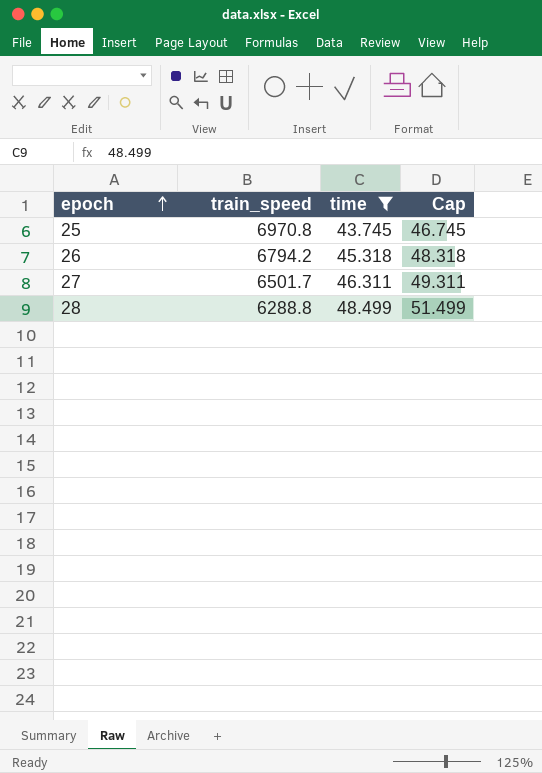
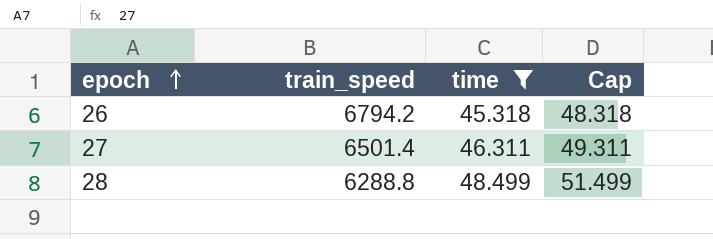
row 25: 6970.8 | 43.745 | 46.745 -> none
27 | train_speed: 6501.7 -> 6501.4

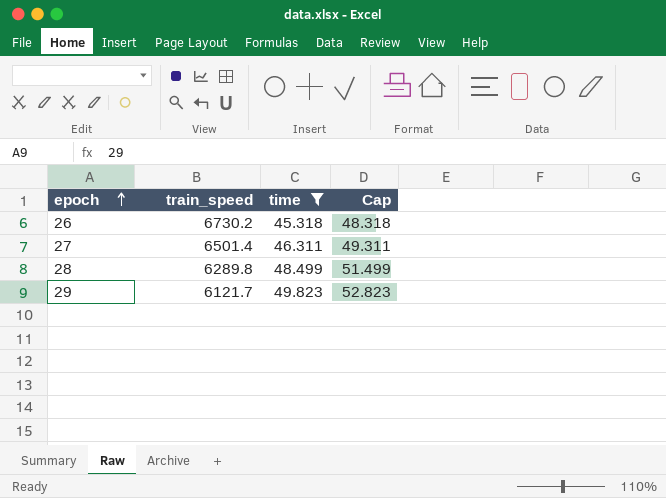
26 | train_speed: 6794.2 -> 6730.2
28 | train_speed: 6288.8 -> 6289.8
row 29: none -> 6121.7 | 49.823 | 52.823

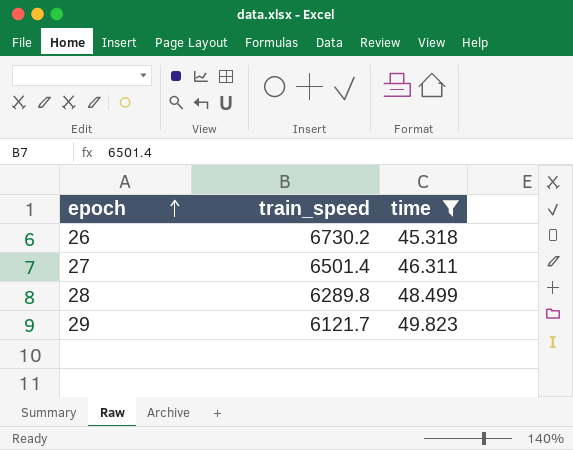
column Cap | formula: [time] + 3 -> none

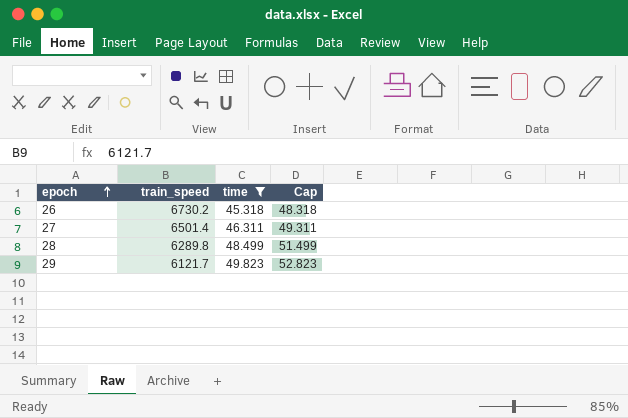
column Cap | formula: none -> [time] + 3

